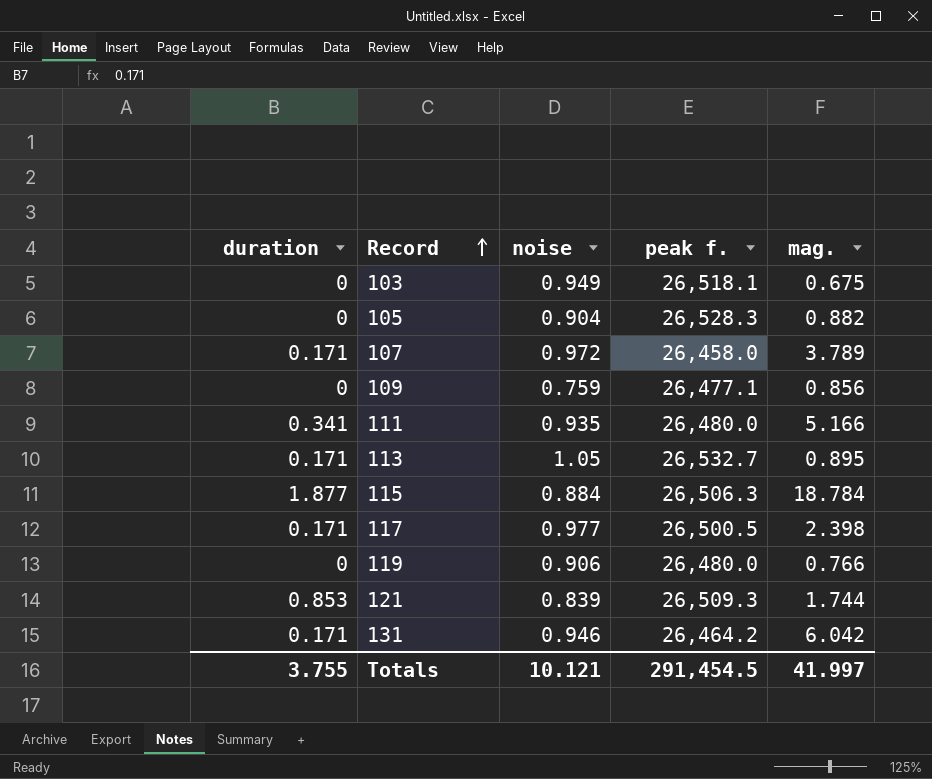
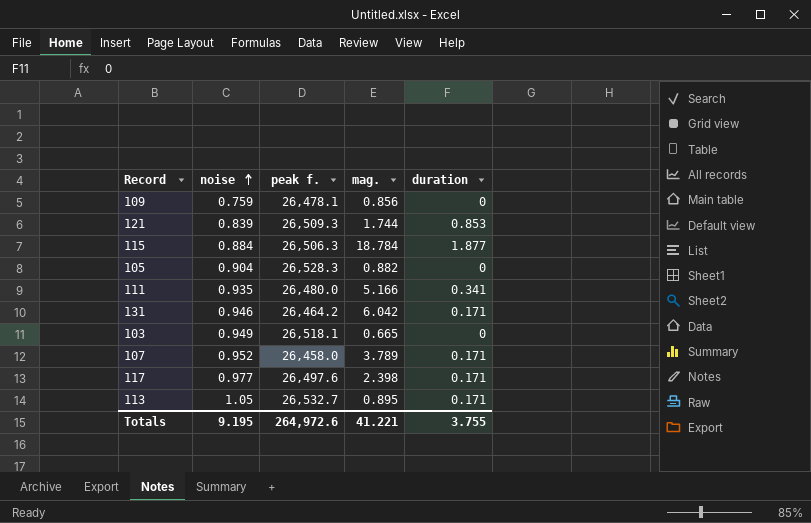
row order: Record ascending -> noise ascending
column duration | position: 1 -> 5
row 119: 0 | 0.906 | 26,480.0 | 0.766 -> none
109 | peak f.: 26,477.1 -> 26,478.1
103 | mag.: 0.675 -> 0.665
107 | noise: 0.972 -> 0.952
117 | peak f.: 26,500.5 -> 26,497.6
Totals | noise: 10.121 -> 9.195
Totals | peak f.: 291,454.5 -> 264,972.6
Totals | mag.: 41.997 -> 41.221

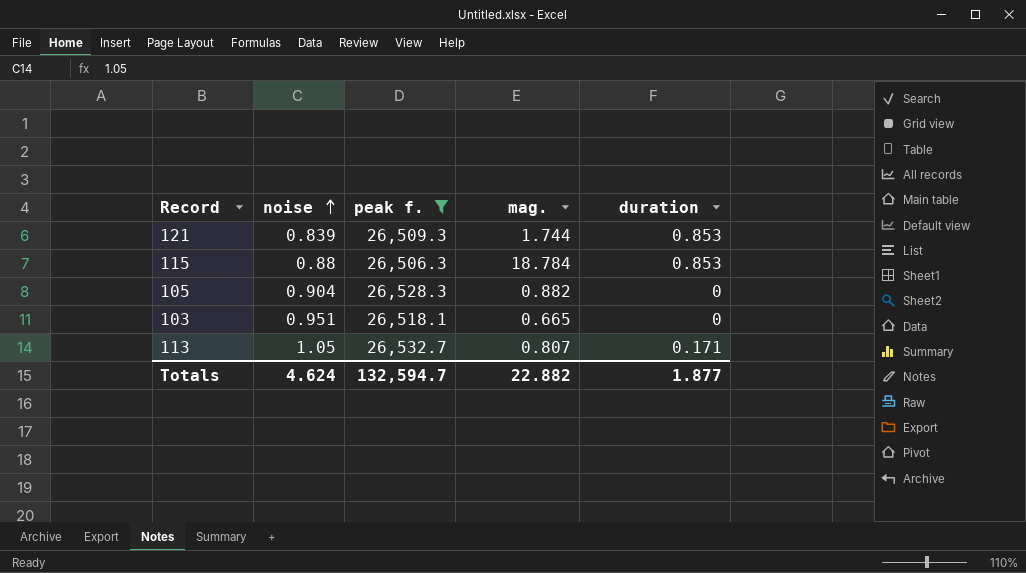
filter: none -> peak f. >= 26,506.3
115 | noise: 0.884 -> 0.88
115 | duration: 1.877 -> 0.853
103 | noise: 0.949 -> 0.951
113 | mag.: 0.895 -> 0.807
Totals | noise: 9.195 -> 4.624
Totals | peak f.: 264,972.6 -> 132,594.7
Totals | mag.: 41.221 -> 22.882
Totals | duration: 3.755 -> 1.877

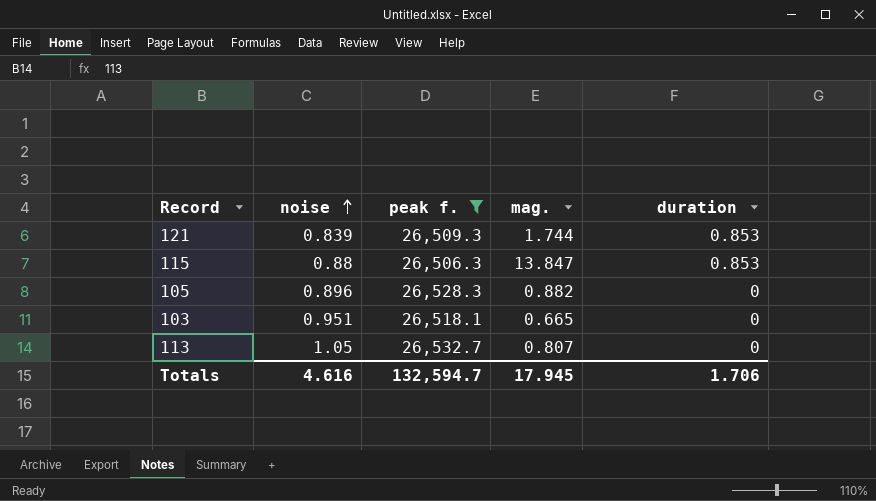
115 | mag.: 18.784 -> 13.847
105 | noise: 0.904 -> 0.896
113 | duration: 0.171 -> 0
Totals | noise: 4.624 -> 4.616
Totals | mag.: 22.882 -> 17.945
Totals | duration: 1.877 -> 1.706

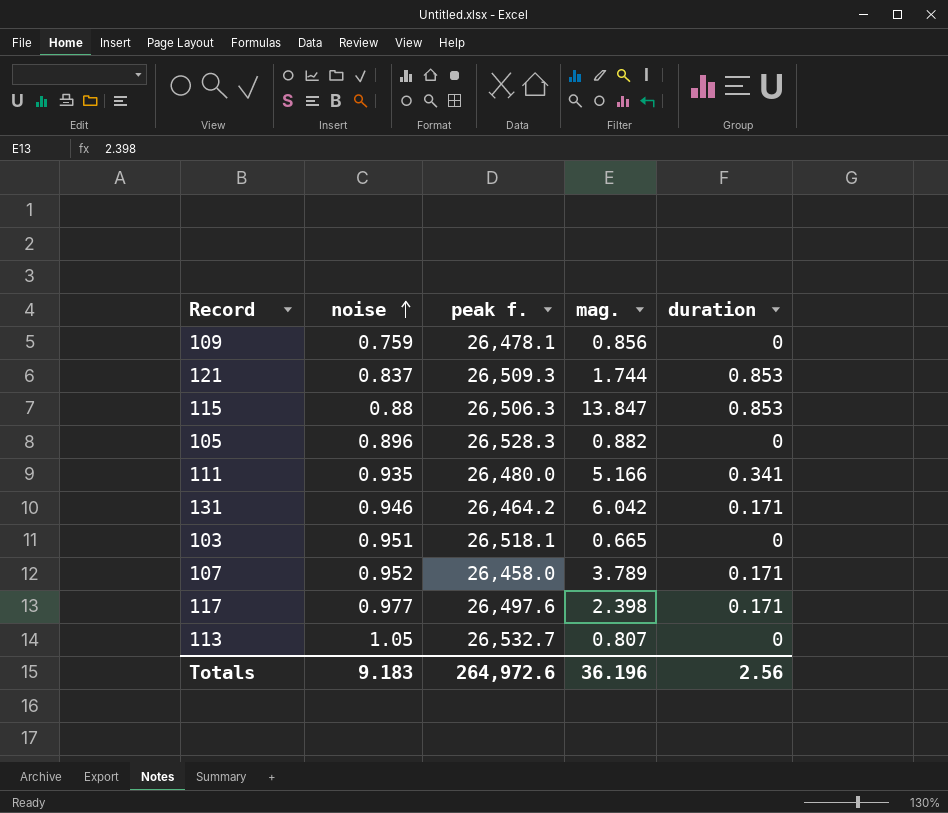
filter: peak f. >= 26,506.3 -> none
121 | noise: 0.839 -> 0.837
Totals | noise: 4.616 -> 9.183
Totals | peak f.: 132,594.7 -> 264,972.6
Totals | mag.: 17.945 -> 36.196
Totals | duration: 1.706 -> 2.56

